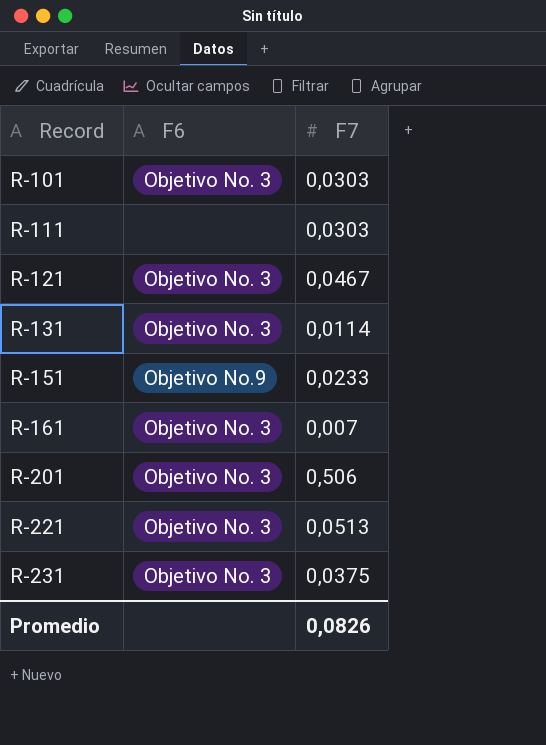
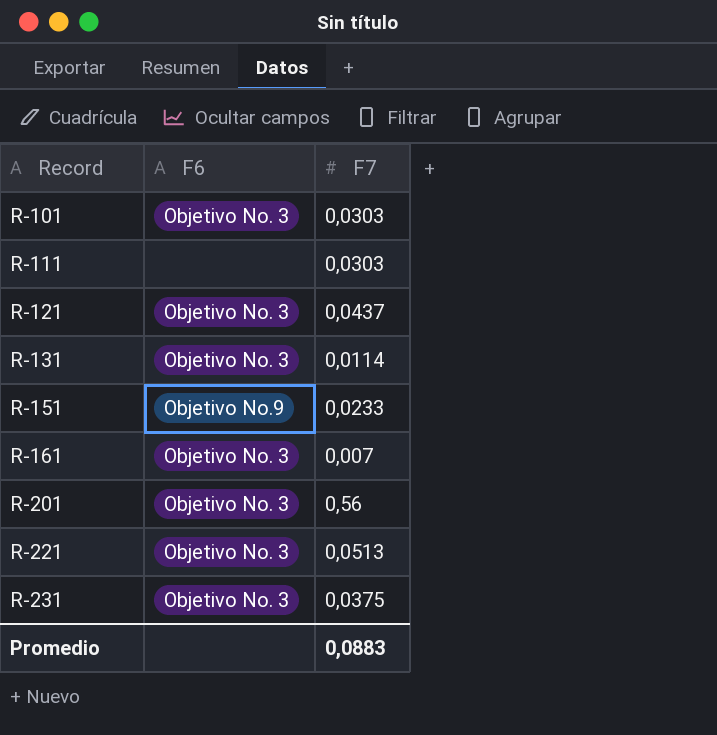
R-121 | F7: 0,0467 -> 0,0437
R-201 | F7: 0,506 -> 0,56
Promedio | F7: 0,0826 -> 0,0883

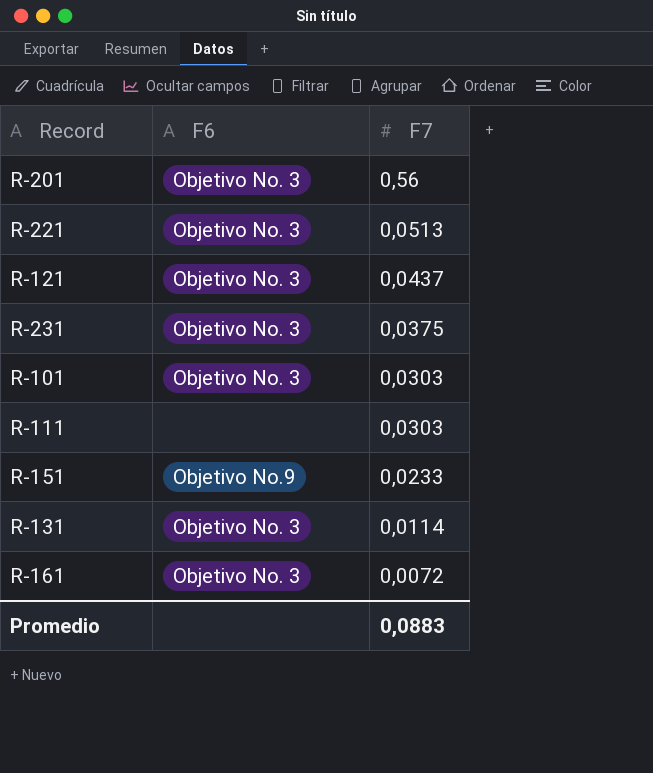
row order: Record ascending -> F7 descending
R-161 | F7: 0,007 -> 0,0072

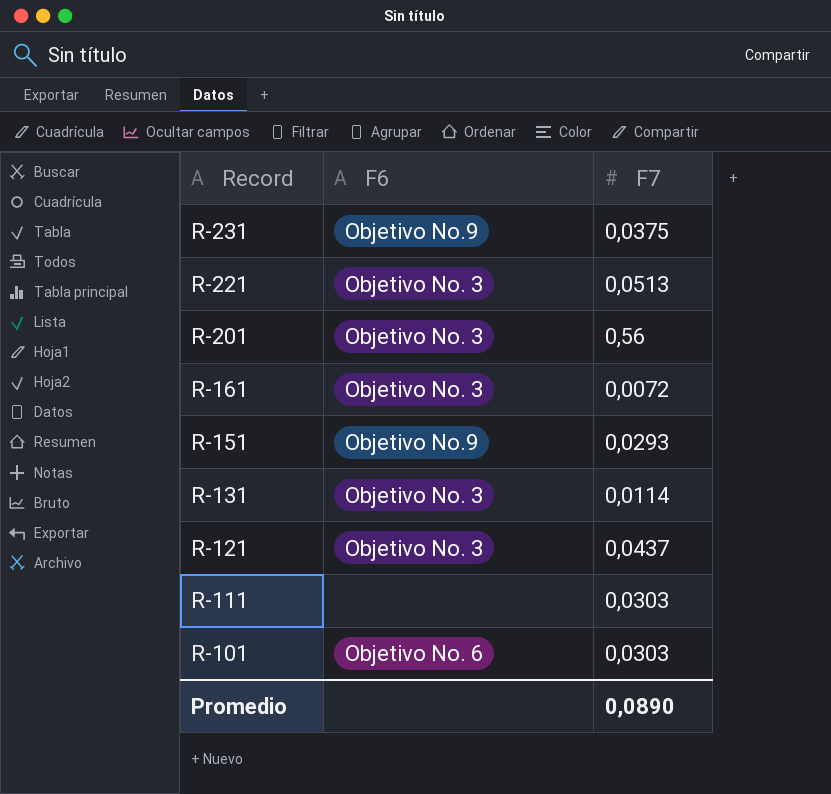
row order: F7 descending -> Record descending
R-231 | F6: Objetivo No. 3 -> Objetivo No.9
R-151 | F7: 0,0233 -> 0,0293
R-101 | F6: Objetivo No. 3 -> Objetivo No. 6
Promedio | F7: 0,0883 -> 0,0890

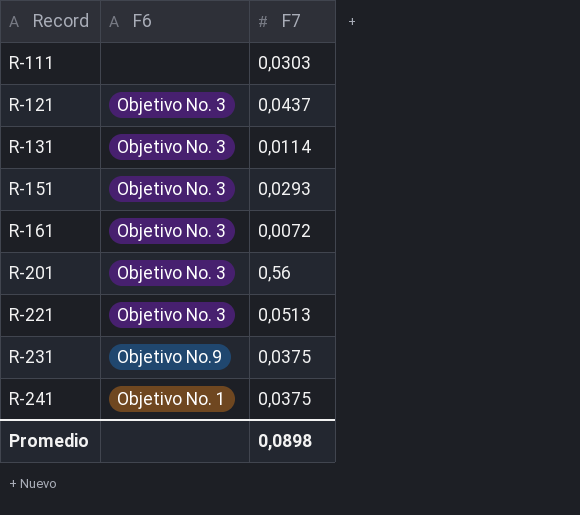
row order: Record descending -> Record ascending
row R-101: Objetivo No. 6 | 0,0303 -> none
R-151 | F6: Objetivo No.9 -> Objetivo No. 3
row R-241: none -> Objetivo No. 1 | 0,0375
Promedio | F7: 0,0890 -> 0,0898

